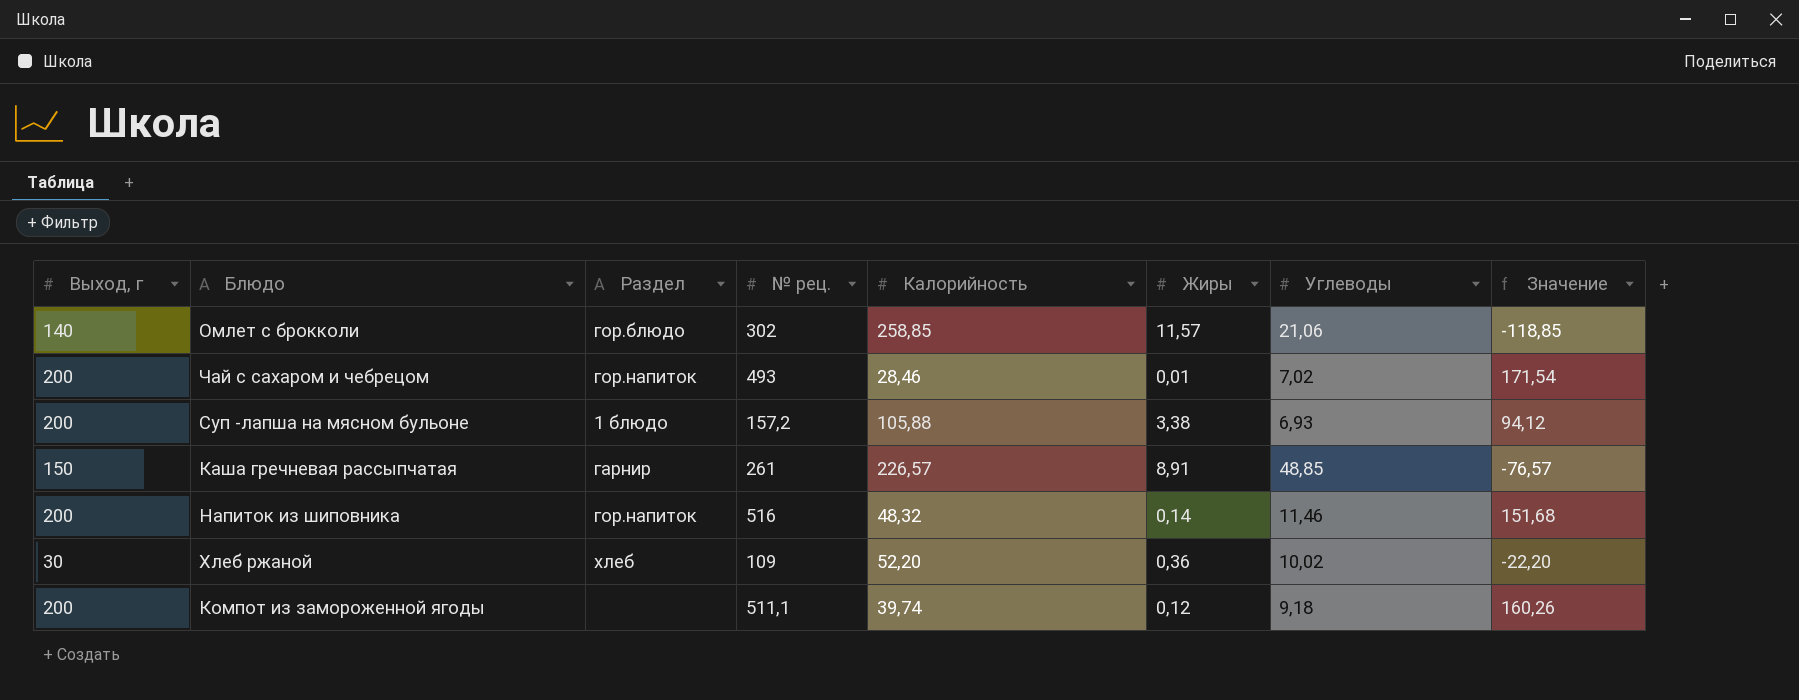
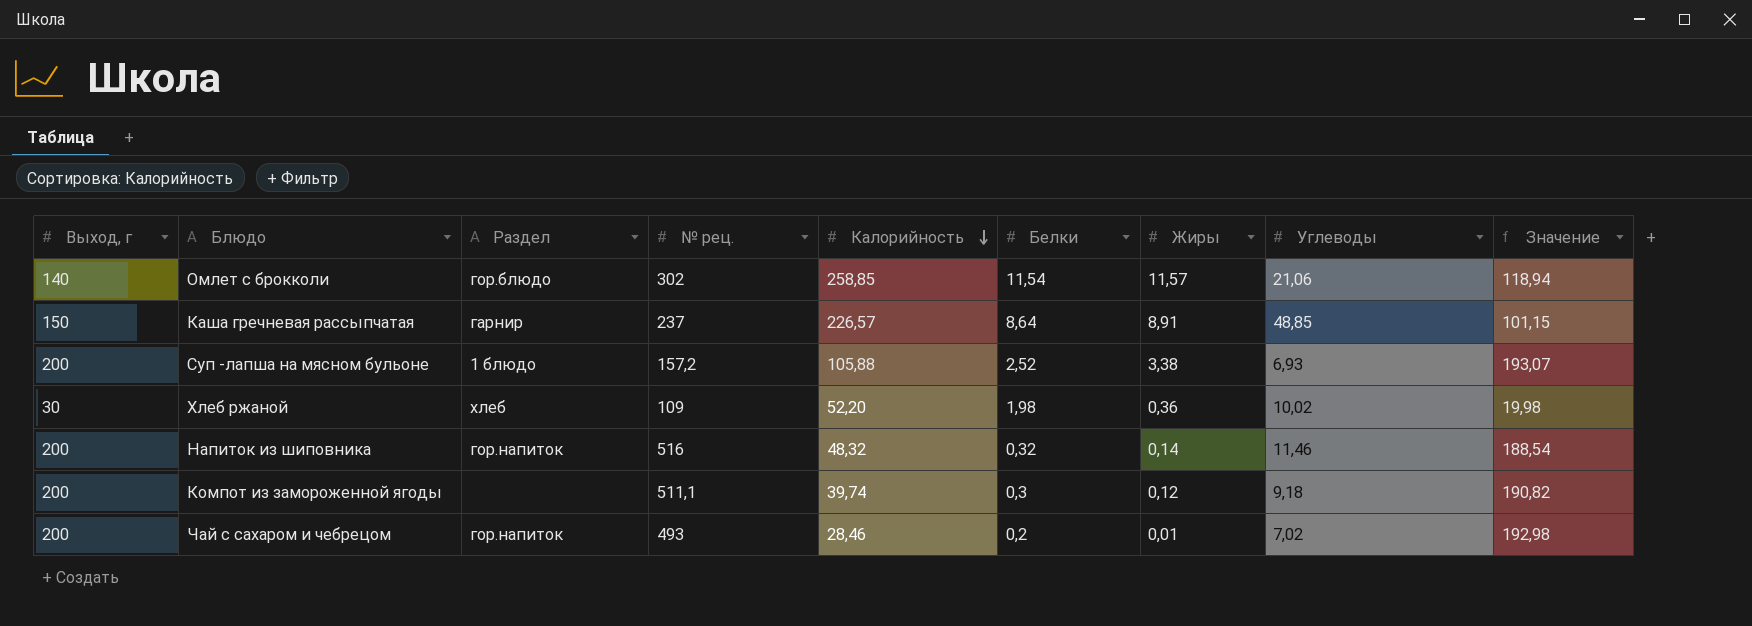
row order: none -> Калорийность descending
column Белки | position: none -> 6
column Значение | formula: [Выход, г] - [Калорийность] -> [Выход, г] - [Углеводы]
Каша гречневая рассыпчатая | № рец.: 261 -> 237

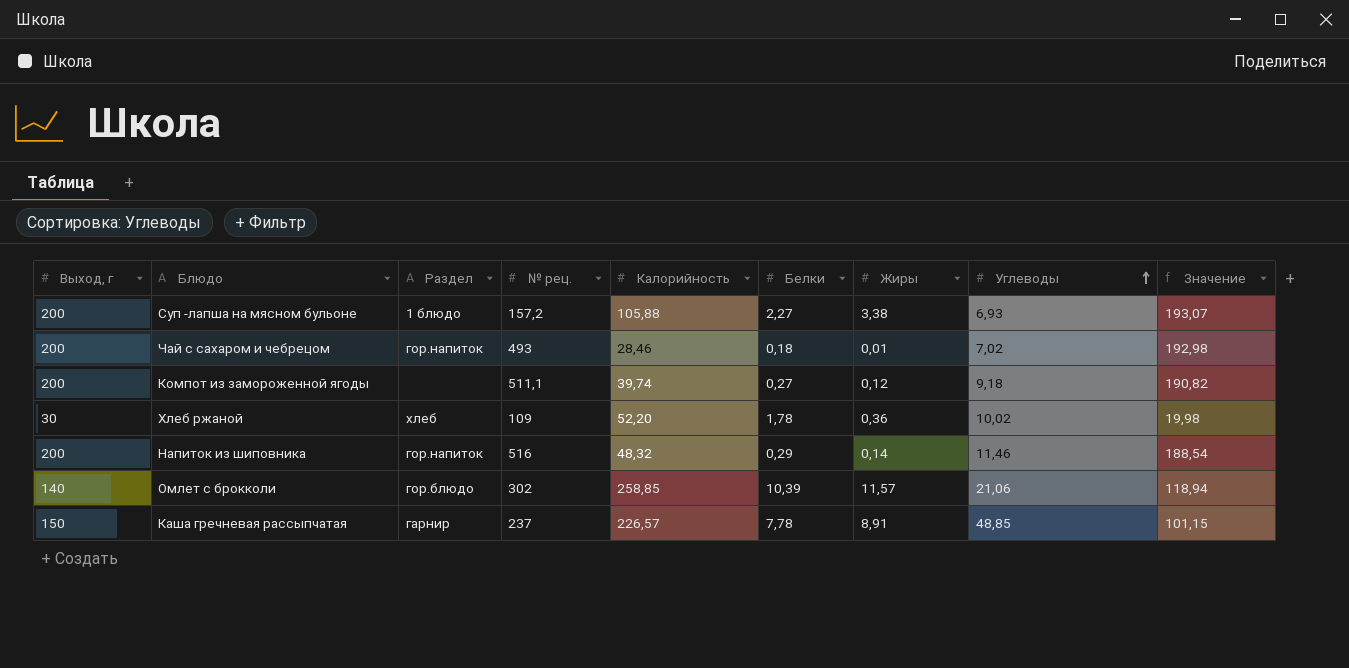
row order: Калорийность descending -> Углеводы ascending
Суп -лапша на мясном бульоне | Белки: 2,52 -> 2,27
Чай с сахаром и чебрецом | Белки: 0,2 -> 0,18
Компот из замороженной ягоды | Белки: 0,3 -> 0,27
Хлеб ржаной | Белки: 1,98 -> 1,78
Напиток из шиповника | Белки: 0,32 -> 0,29
Омлет с брокколи | Белки: 11,54 -> 10,39
Каша гречневая рассыпчатая | Белки: 8,64 -> 7,78

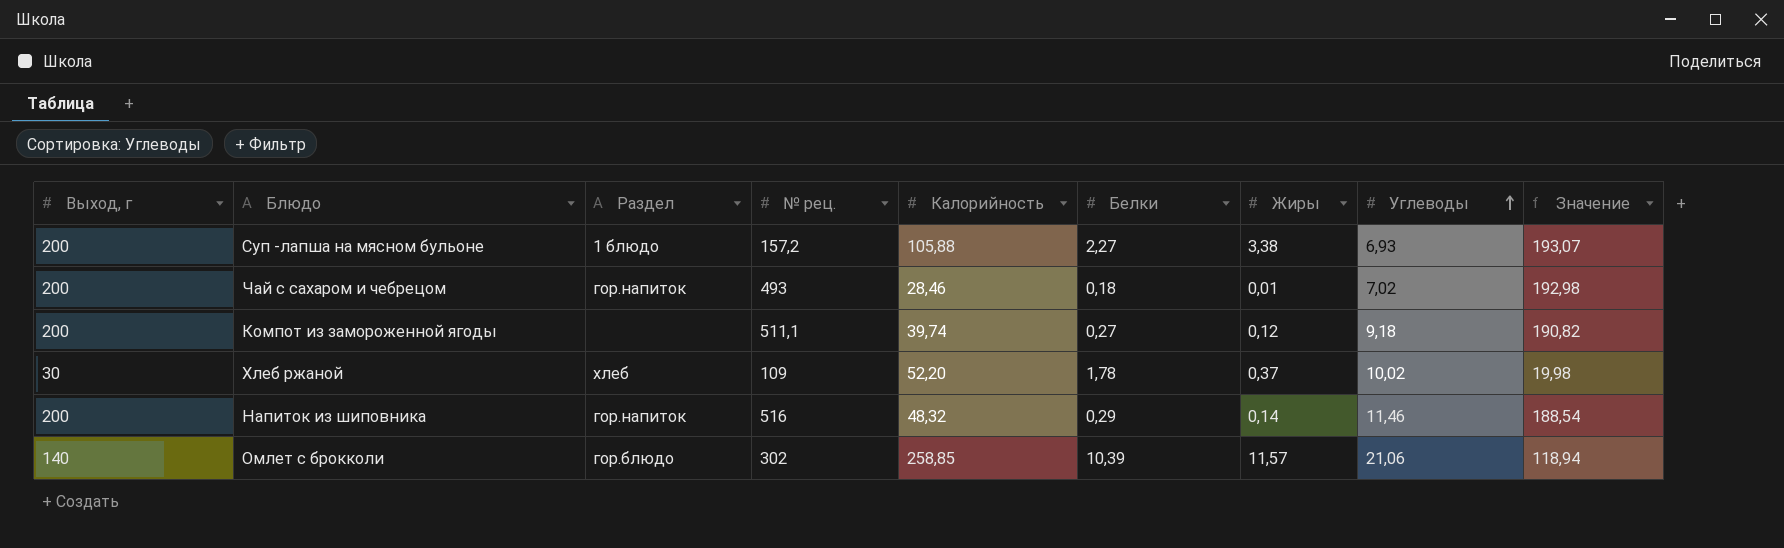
row Каша гречневая рассыпчатая: 150 | гарнир | 237 | 226,57 | 7,78 | 8,91 | 48,85 | 101,15 -> none
Хлеб ржаной | Жиры: 0,36 -> 0,37

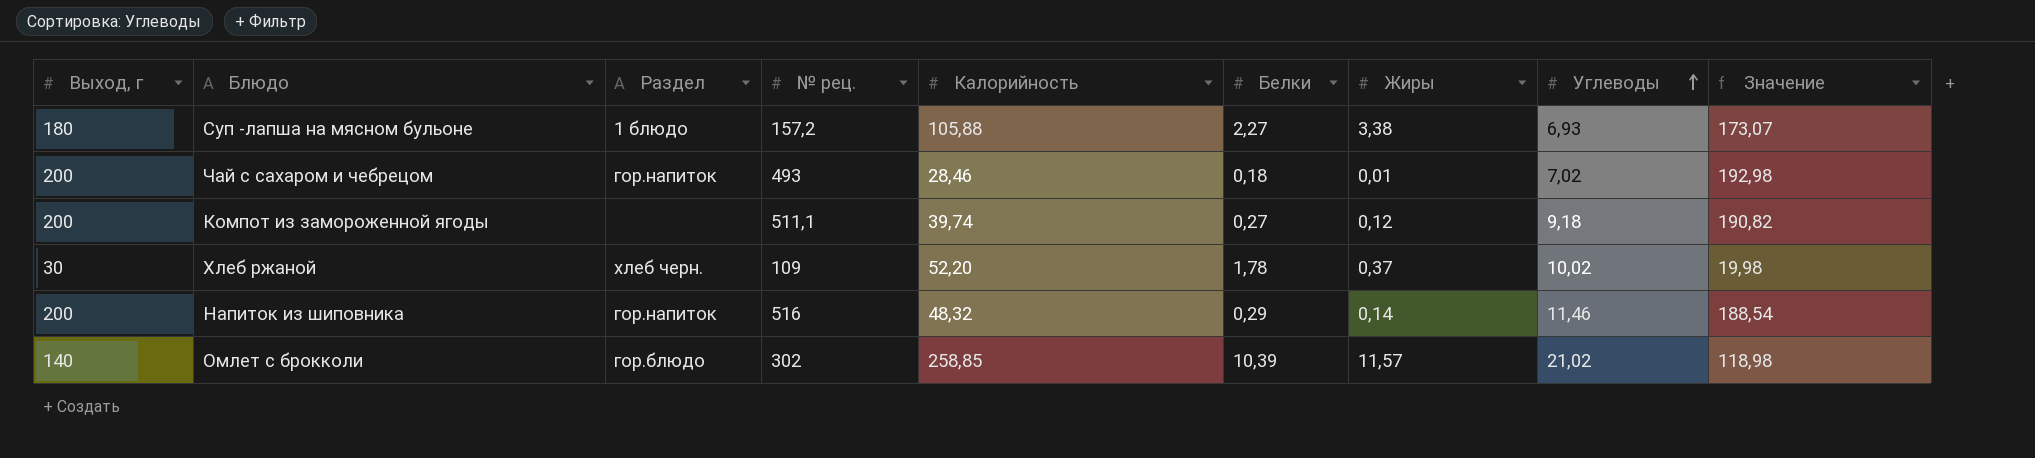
Суп -лапша на мясном бульоне | Выход, г: 200 -> 180
Суп -лапша на мясном бульоне | Значение: 193,07 -> 173,07
Хлеб ржаной | Раздел: хлеб -> хлеб черн.
Омлет с брокколи | Углеводы: 21,06 -> 21,02
Омлет с брокколи | Значение: 118,94 -> 118,98

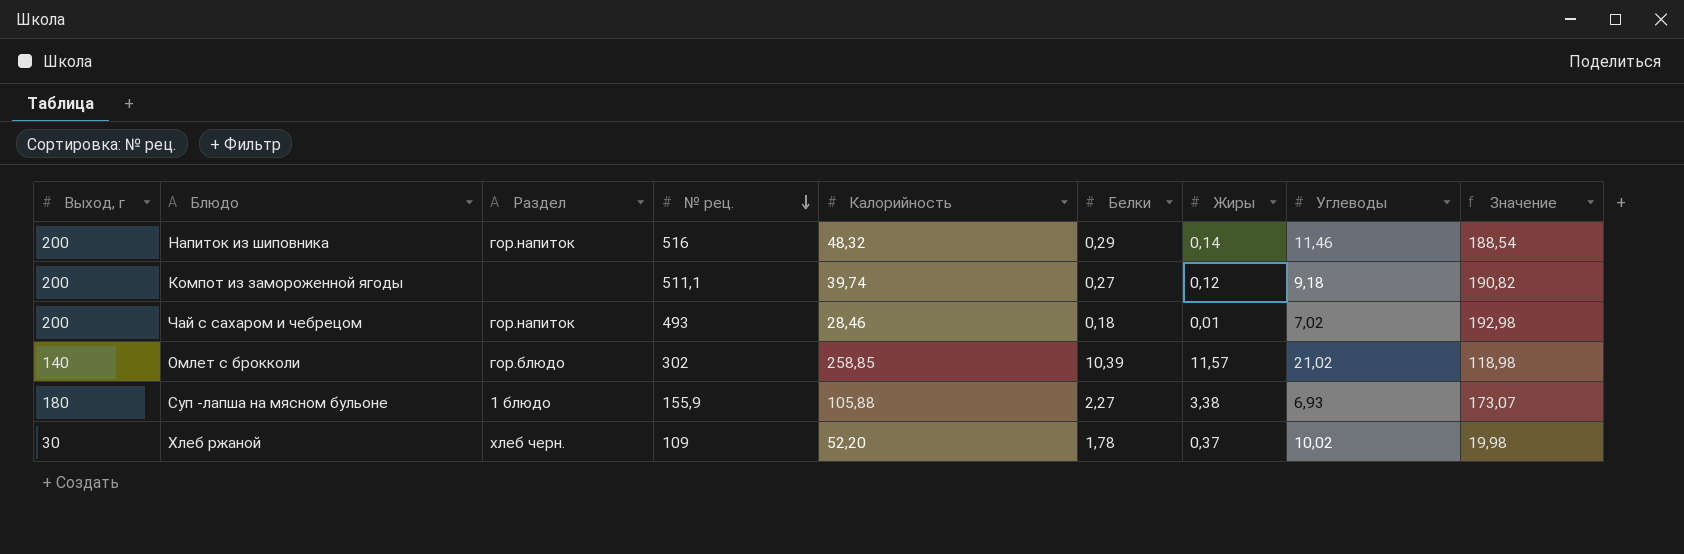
row order: Углеводы ascending -> № рец. descending
Суп -лапша на мясном бульоне | № рец.: 157,2 -> 155,9

